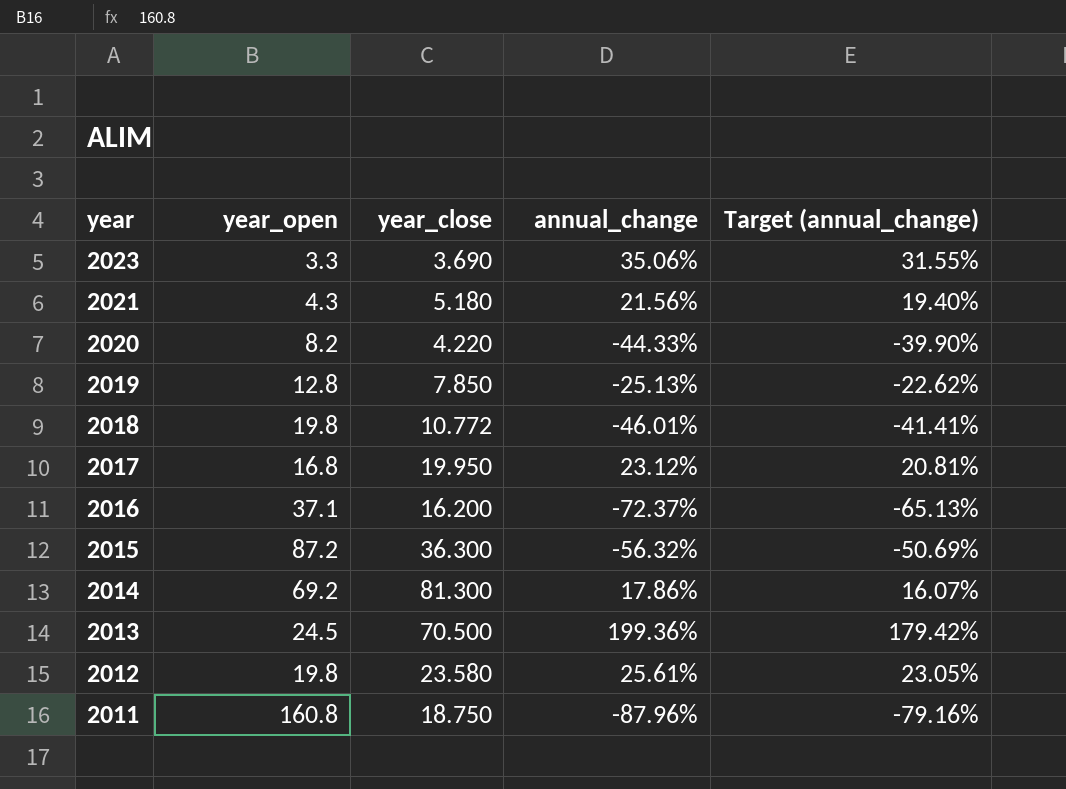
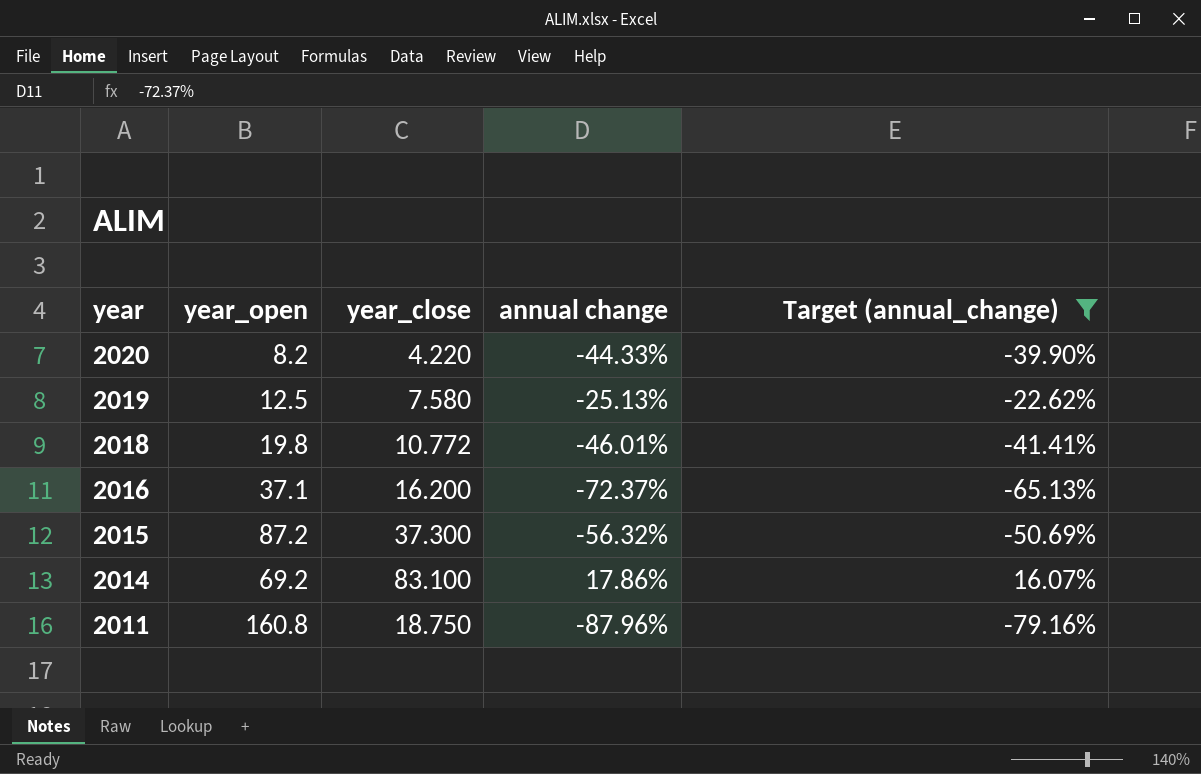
filter: none -> Target (annual_change) <= 16.07%
column name: annual_change -> annual change
2019 | year_open: 12.8 -> 12.5
2019 | year_close: 7.850 -> 7.580
2015 | year_close: 36.300 -> 37.300
2014 | year_close: 81.300 -> 83.100

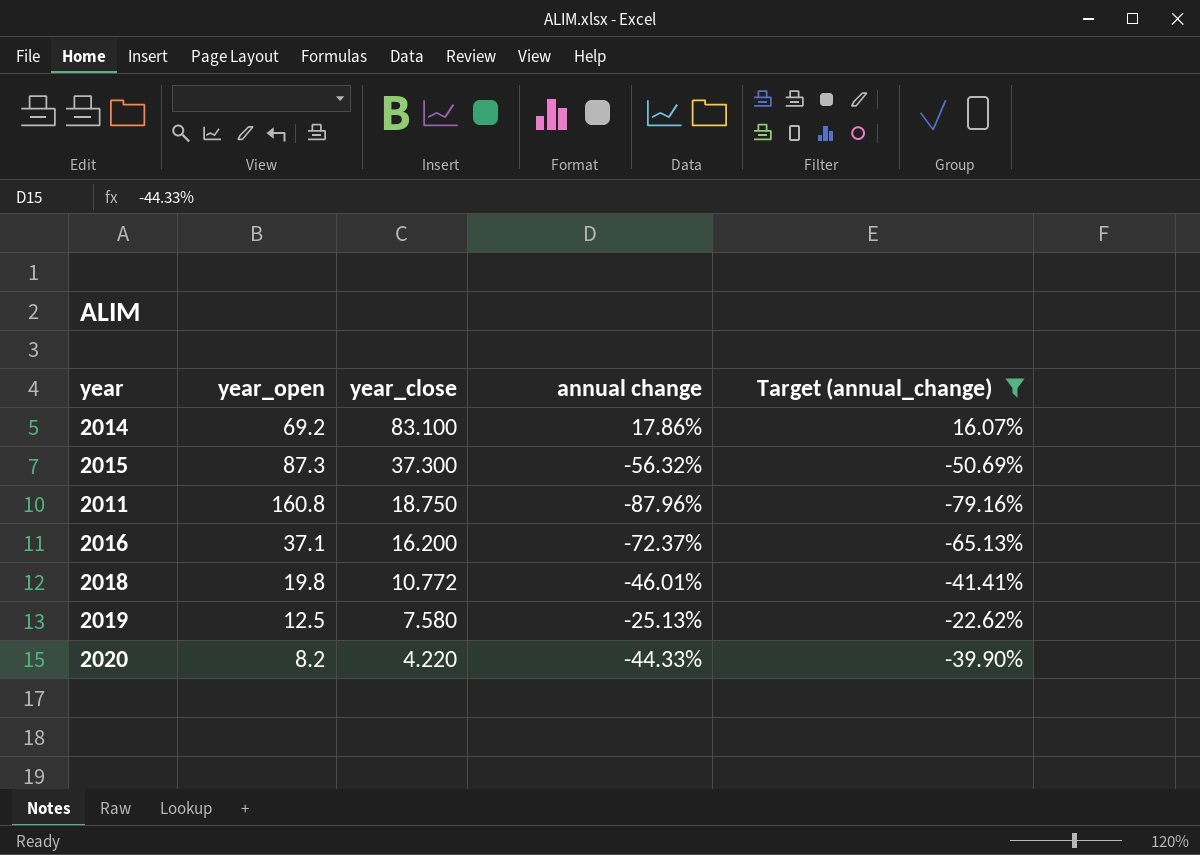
row order: year descending -> year_close descending
2015 | year_open: 87.2 -> 87.3

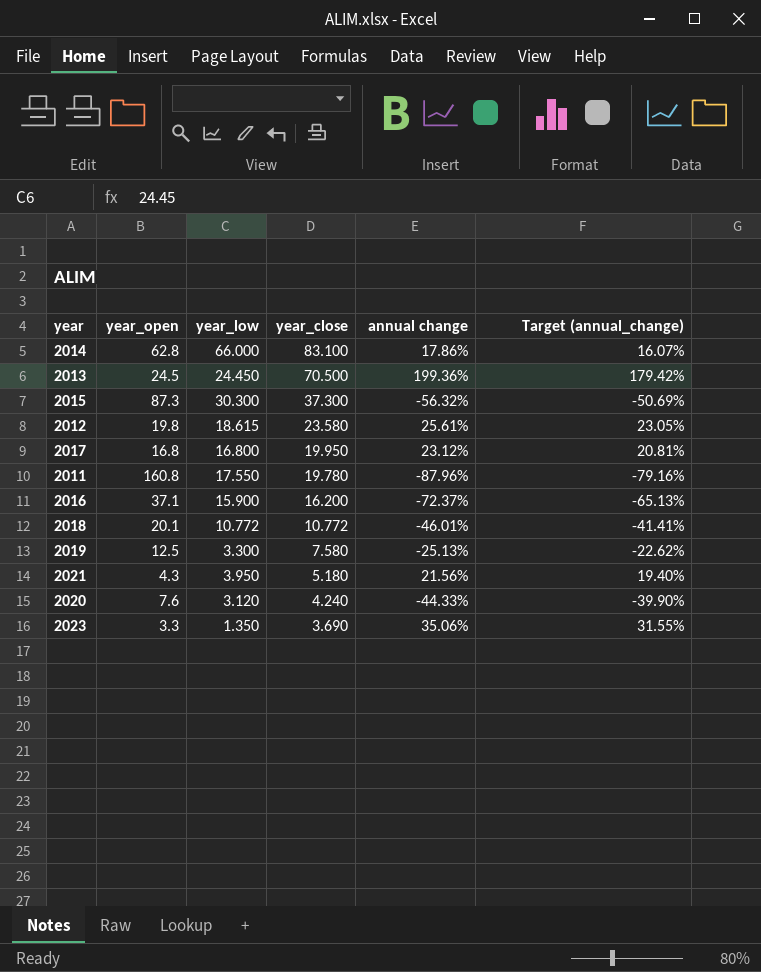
filter: Target (annual_change) <= 16.07% -> none
column year_low | position: none -> 3
2014 | year_open: 69.2 -> 62.8
2011 | year_close: 18.750 -> 19.780
2018 | year_open: 19.8 -> 20.1
2020 | year_open: 8.2 -> 7.6
2020 | year_close: 4.220 -> 4.240

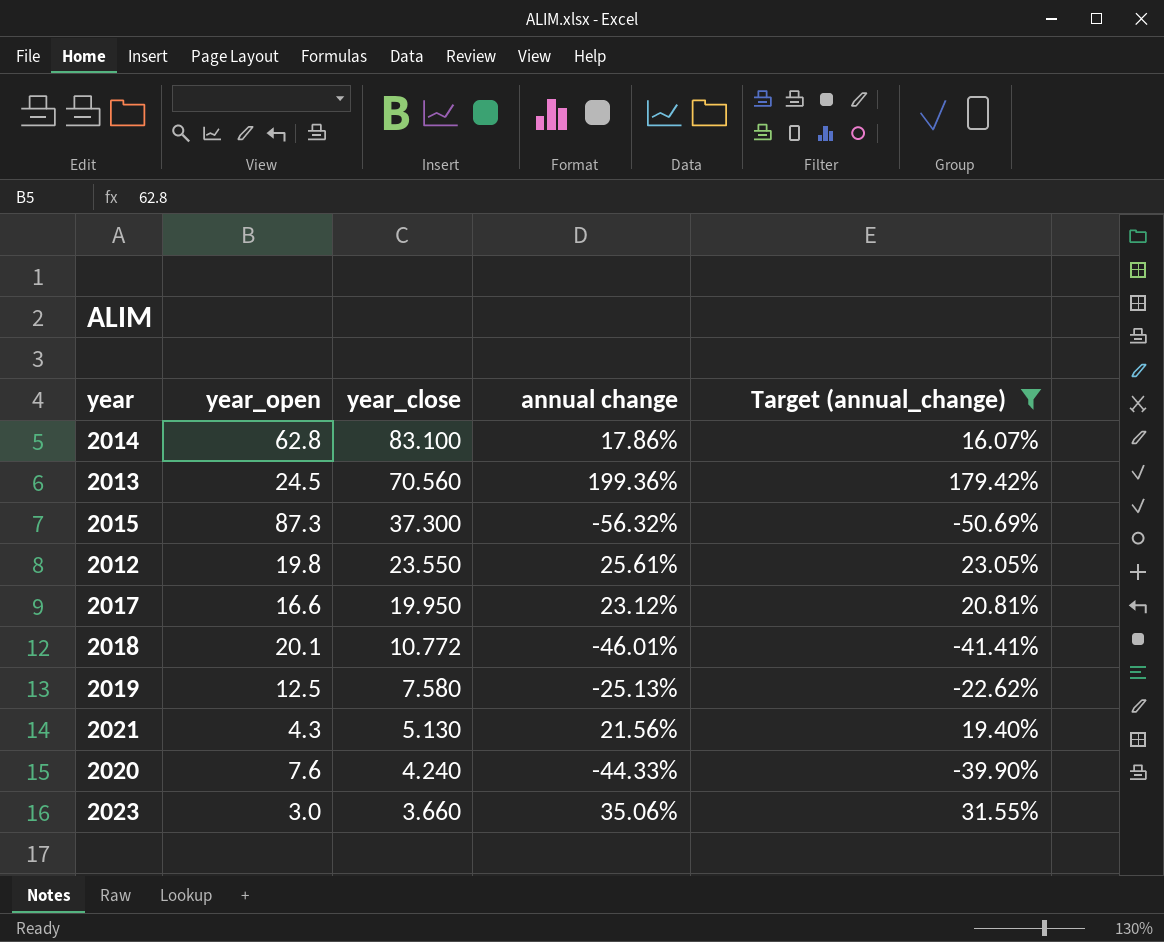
filter: none -> Target (annual_change) >= -50.69%
column year_low | position: 3 -> none
2013 | year_close: 70.500 -> 70.560
2012 | year_close: 23.580 -> 23.550
2017 | year_open: 16.8 -> 16.6
2021 | year_close: 5.180 -> 5.130
2023 | year_open: 3.3 -> 3.0
2023 | year_close: 3.690 -> 3.660

